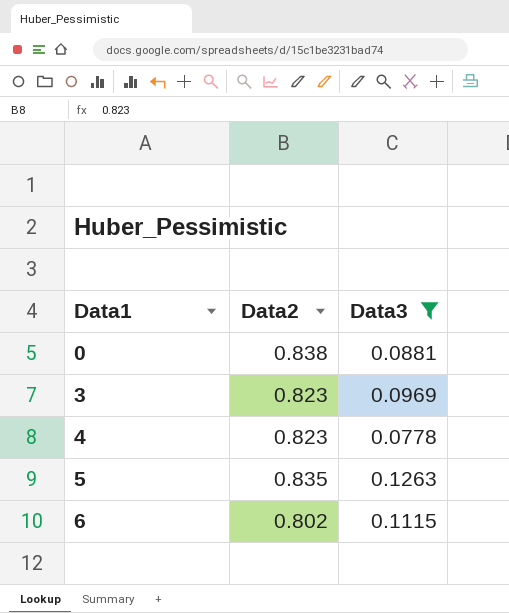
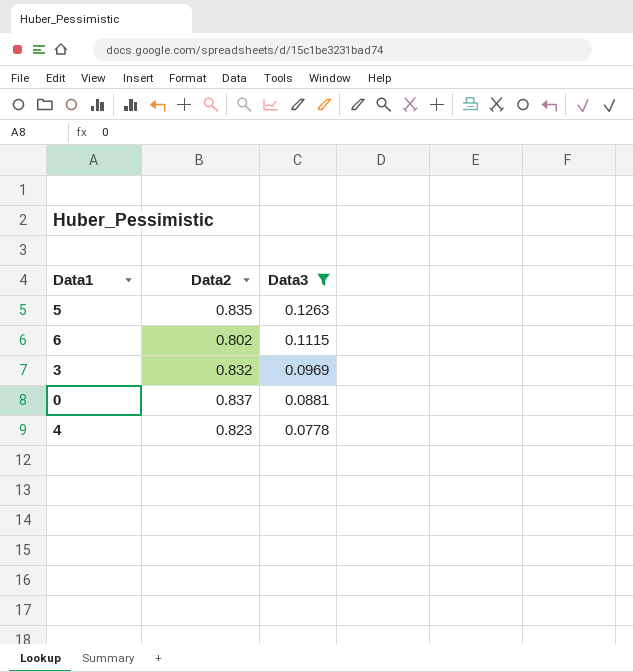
row order: Data1 ascending -> Data3 descending
3 | Data2: 0.823 -> 0.832
0 | Data2: 0.838 -> 0.837

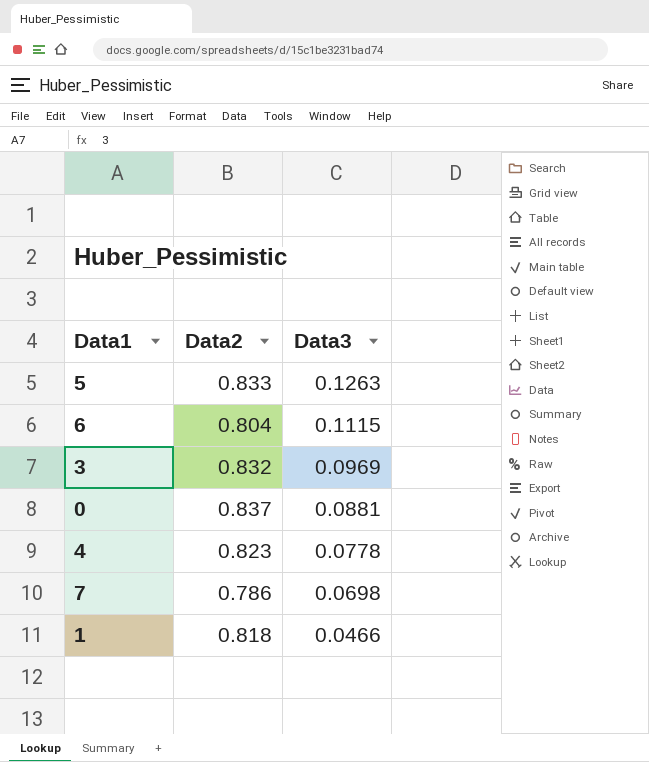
filter: Data3 >= 0.0778 -> none
5 | Data2: 0.835 -> 0.833
6 | Data2: 0.802 -> 0.804

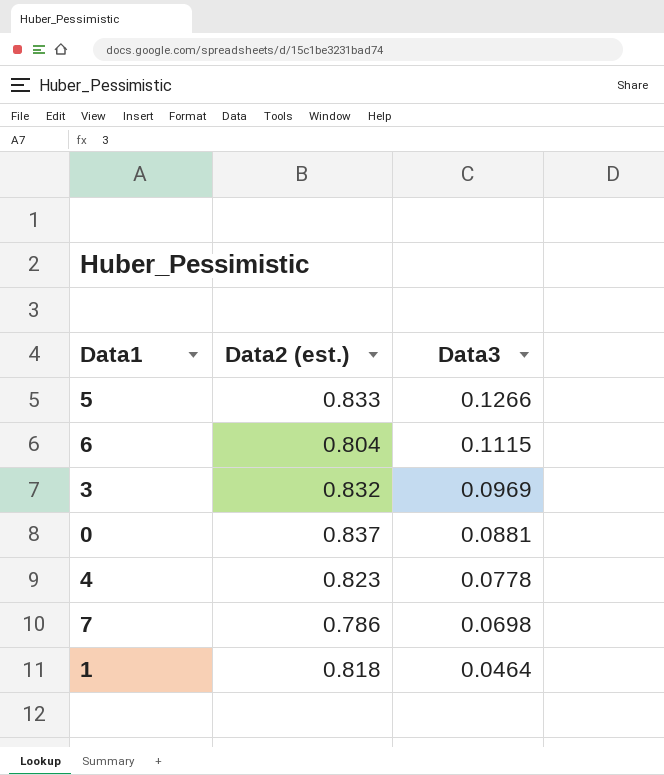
column name: Data2 -> Data2 (est.)
5 | Data3: 0.1263 -> 0.1266
1 | Data3: 0.0466 -> 0.0464

